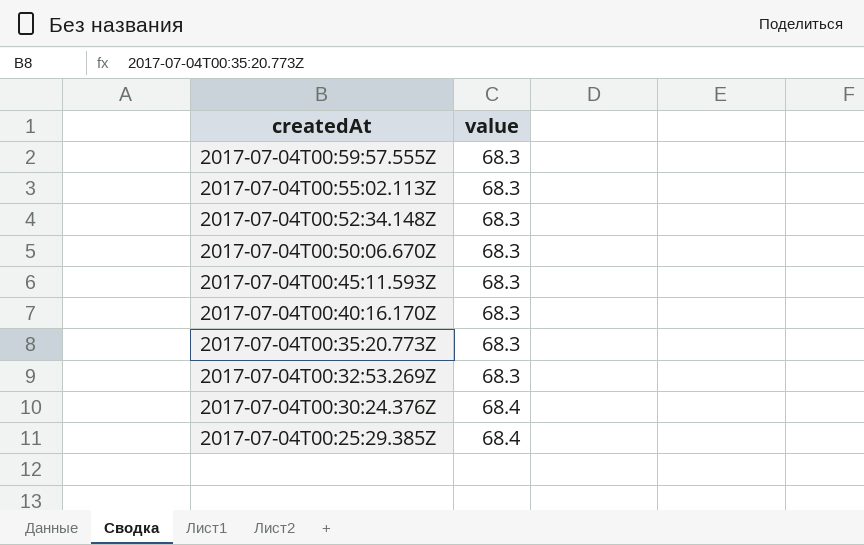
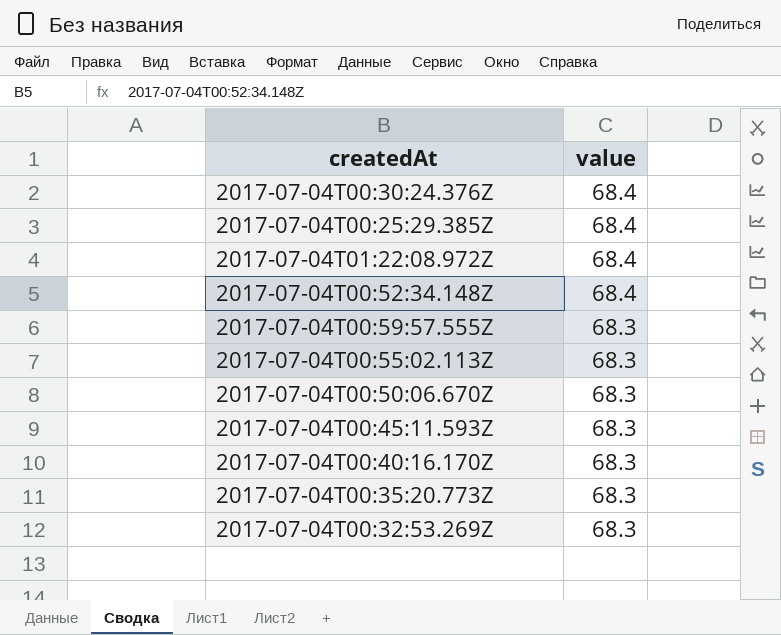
row order: createdAt descending -> value descending
row 2017-07-04T01:22:08.972Z: none -> 68.4
2017-07-04T00:52:34.148Z | value: 68.3 -> 68.4

